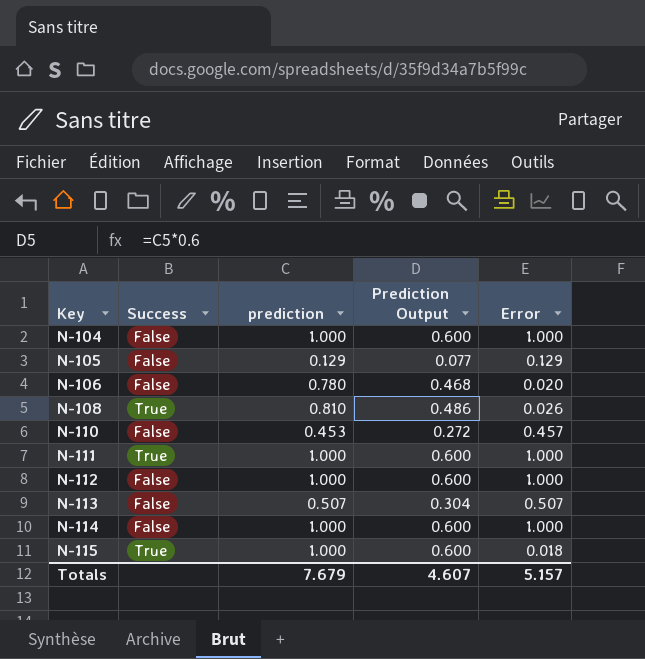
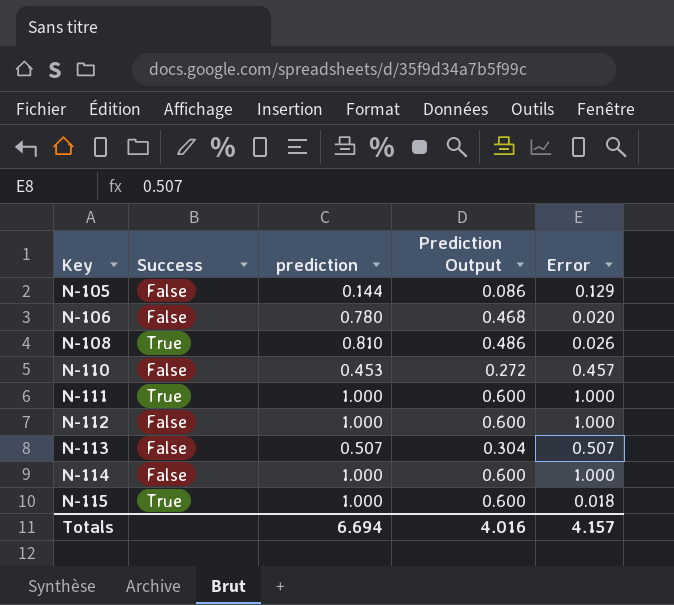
row N-104: False | 1.000 | 0.600 | 1.000 -> none
N-105 | prediction: 0.129 -> 0.144
N-105 | Prediction Output: 0.077 -> 0.086
Totals | prediction: 7.679 -> 6.694
Totals | Prediction Output: 4.607 -> 4.016
Totals | Error: 5.157 -> 4.157

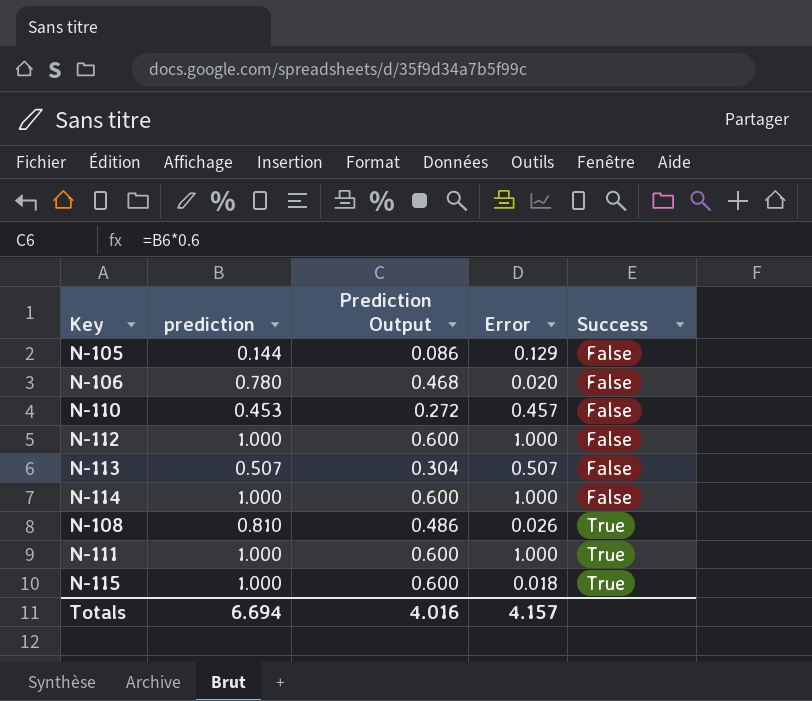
row order: Key ascending -> Success ascending
column Success | position: 2 -> 5

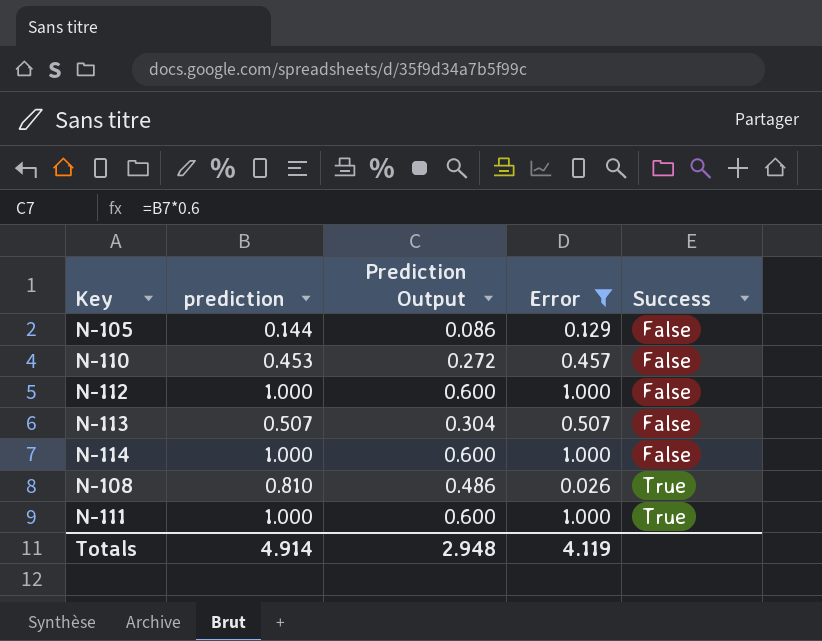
filter: none -> Error >= 0.026
Totals | prediction: 6.694 -> 4.914
Totals | Prediction Output: 4.016 -> 2.948
Totals | Error: 4.157 -> 4.119

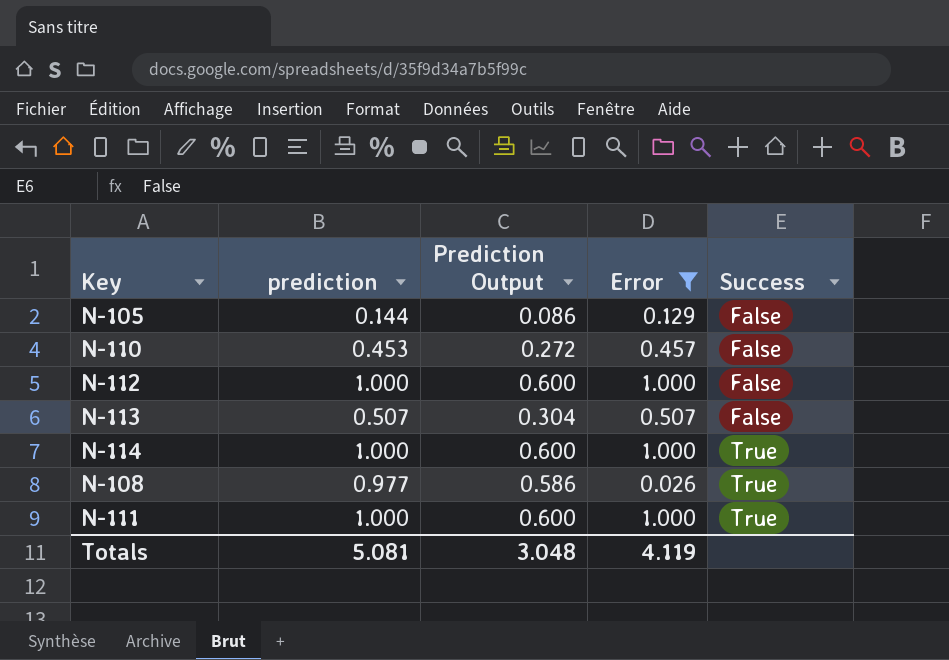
N-114 | Success: False -> True
N-108 | prediction: 0.810 -> 0.977
N-108 | Prediction Output: 0.486 -> 0.586
Totals | prediction: 4.914 -> 5.081
Totals | Prediction Output: 2.948 -> 3.048

